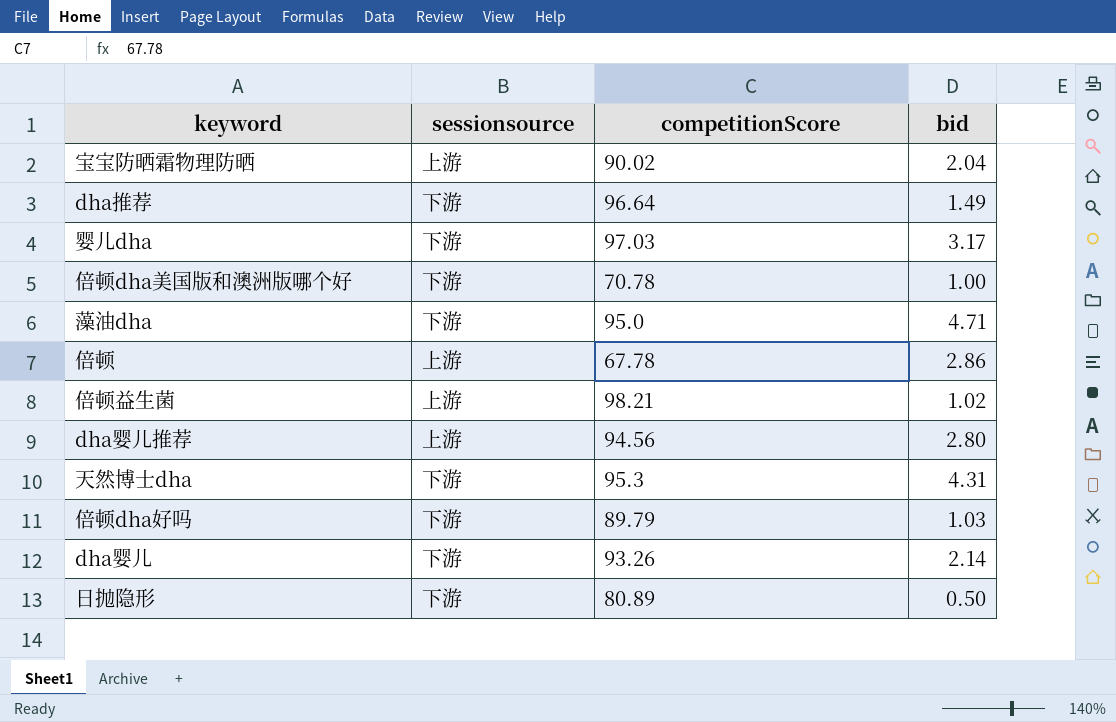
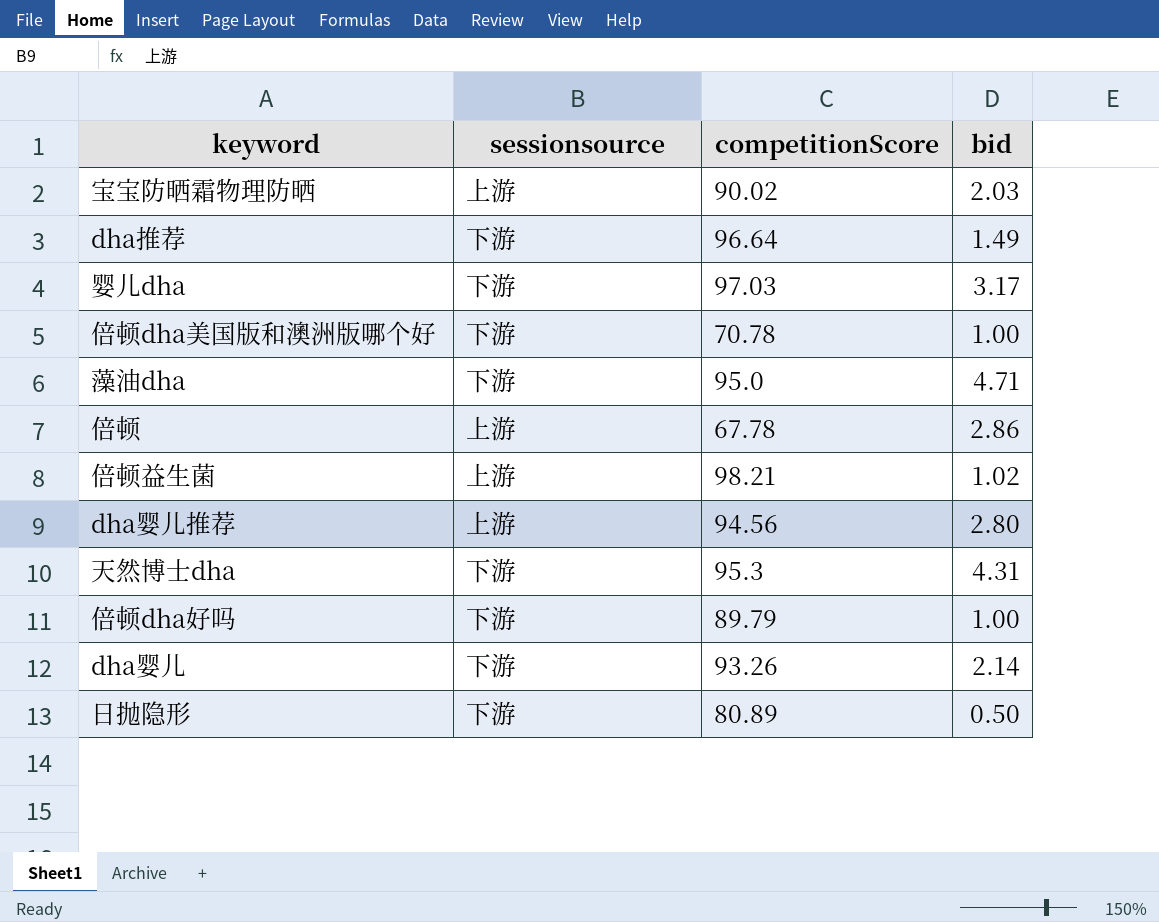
宝宝防晒霜物理防晒 | bid: 2.04 -> 2.03
倍顿dha好吗 | bid: 1.03 -> 1.00

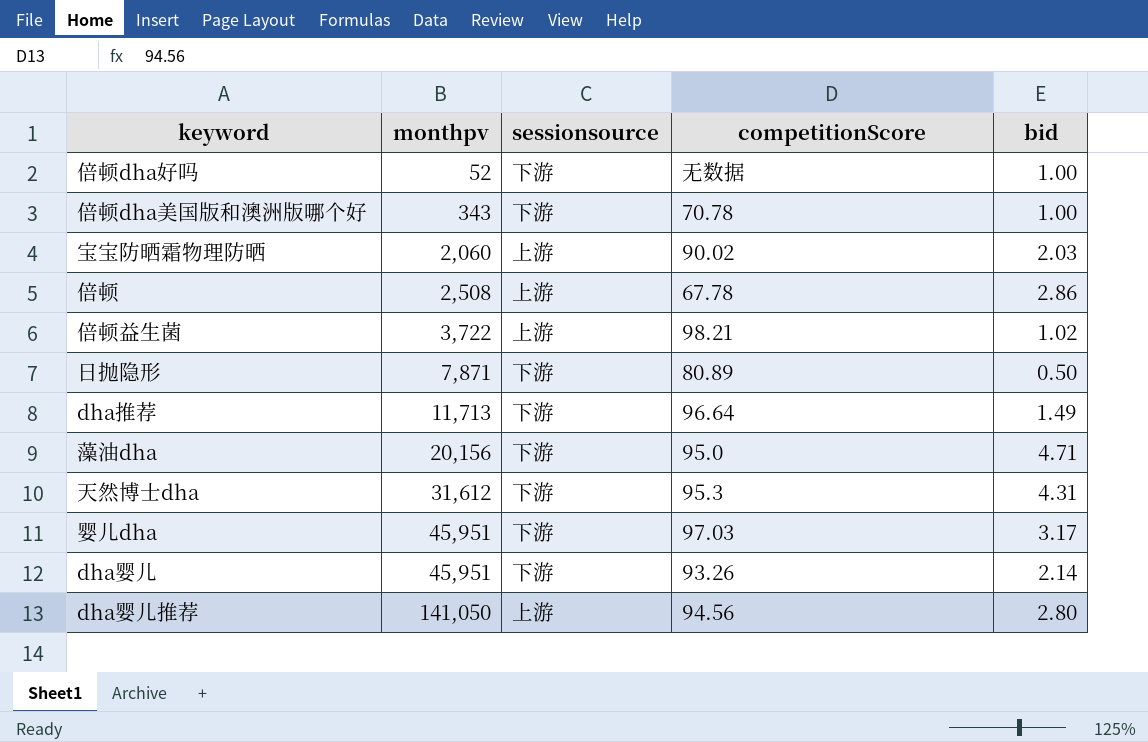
row order: none -> monthpv ascending
column monthpv | position: none -> 2
倍顿dha好吗 | competitionScore: 89.79 -> 无数据

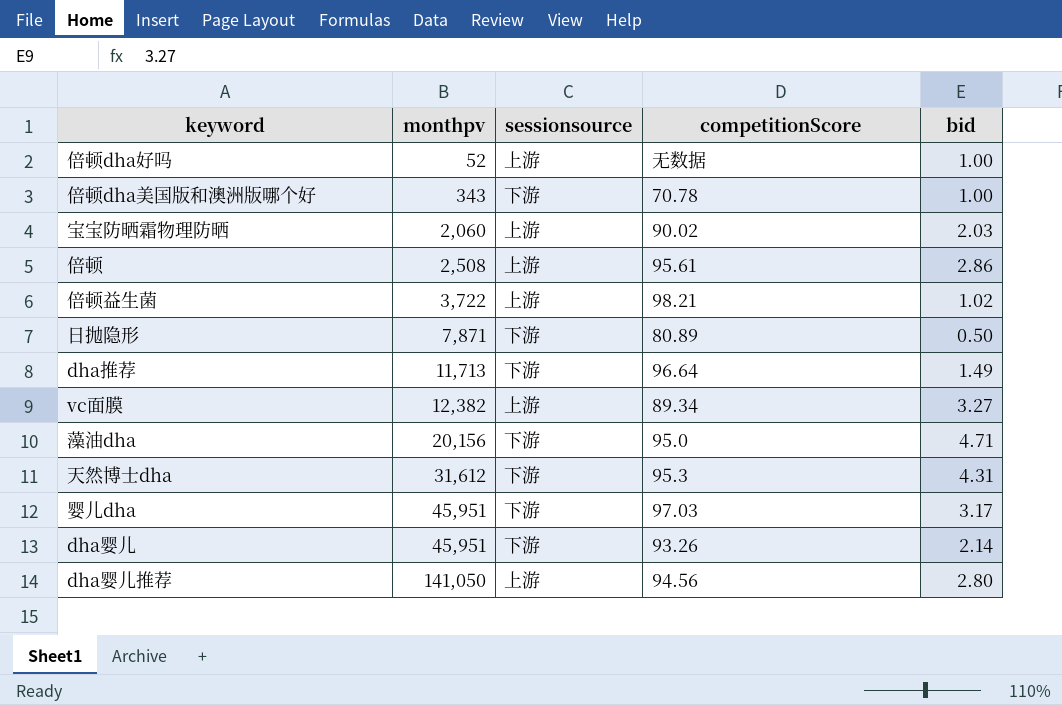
倍顿dha好吗 | sessionsource: 下游 -> 上游
倍顿 | competitionScore: 67.78 -> 95.61
row vc面膜: none -> 12,382 | 上游 | 89.34 | 3.27

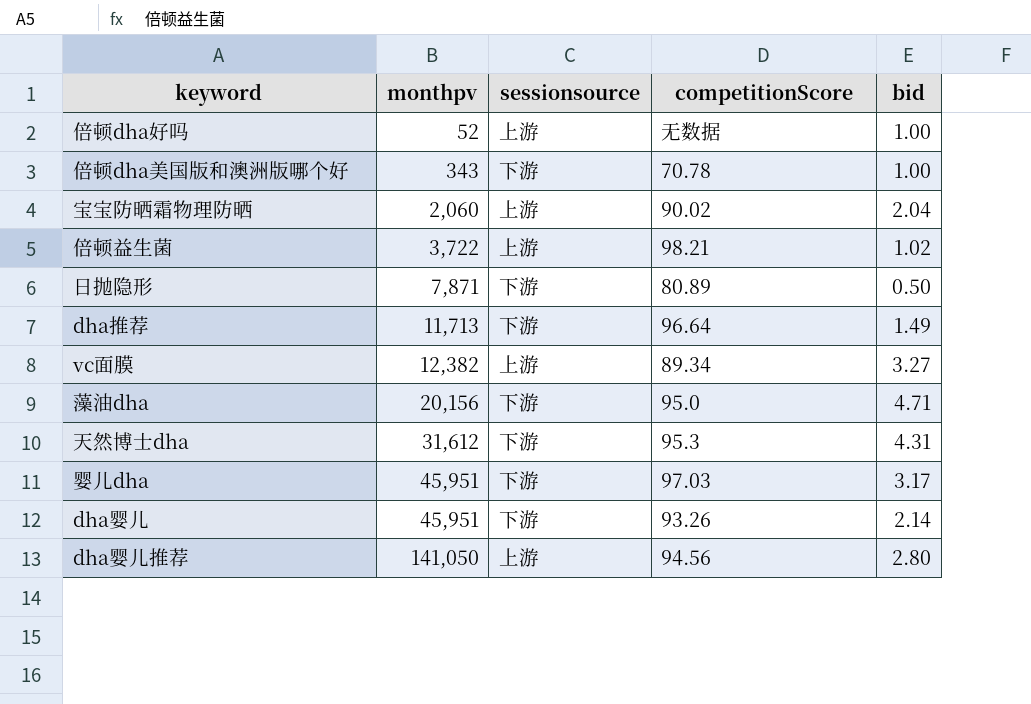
row 倍顿: 2,508 | 上游 | 95.61 | 2.86 -> none
宝宝防晒霜物理防晒 | bid: 2.03 -> 2.04

